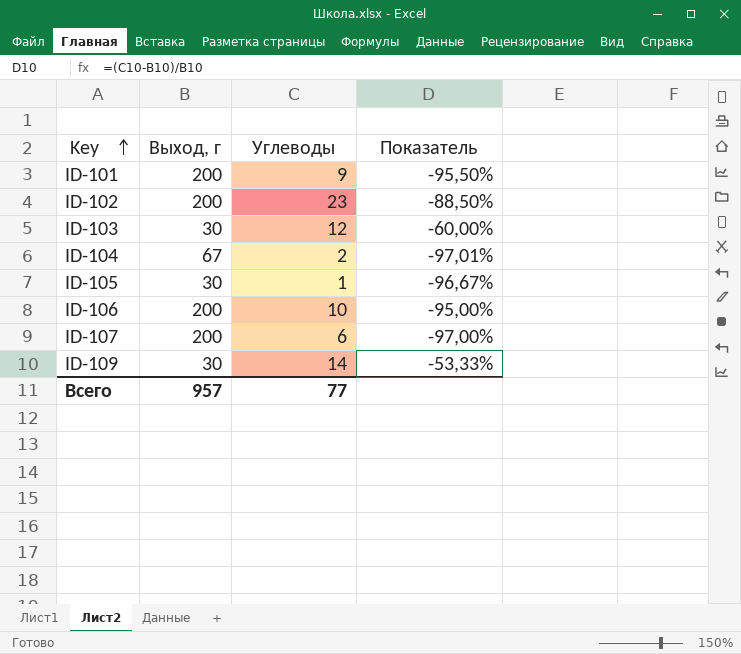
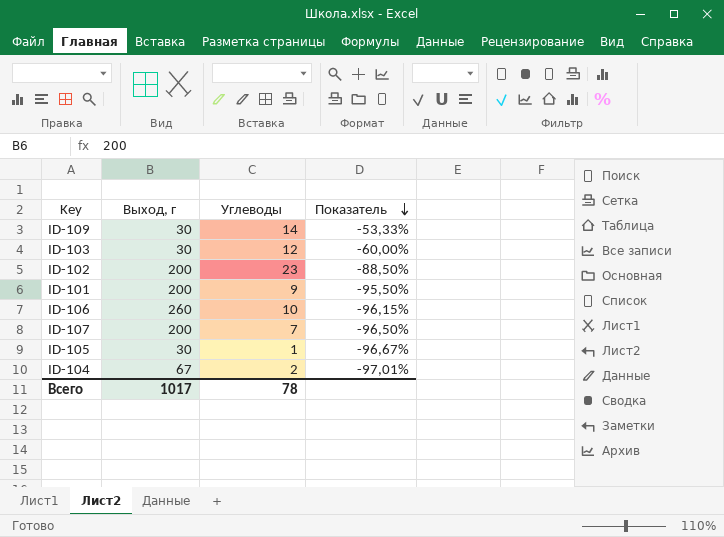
row order: Key ascending -> Показатель descending
ID-106 | Выход, г: 200 -> 260
ID-106 | Показатель: -95,00% -> -96,15%
ID-107 | Углеводы: 6 -> 7
ID-107 | Показатель: -97,00% -> -96,50%
Всего | Выход, г: 957 -> 1017
Всего | Углеводы: 77 -> 78

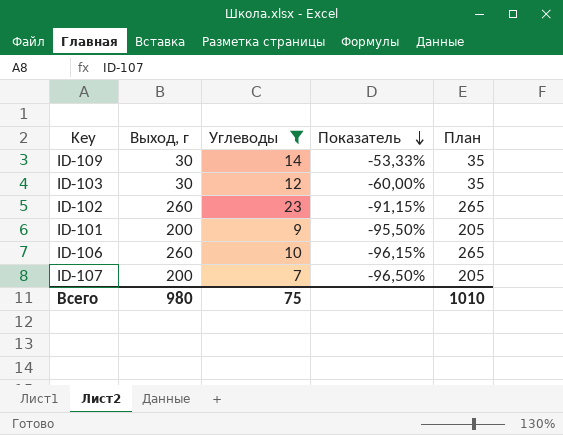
filter: none -> Углеводы >= 7
column План | formula: none -> [Выход, г] + 5
ID-102 | Выход, г: 200 -> 260
ID-102 | Показатель: -88,50% -> -91,15%
Всего | Выход, г: 1017 -> 980
Всего | Углеводы: 78 -> 75

